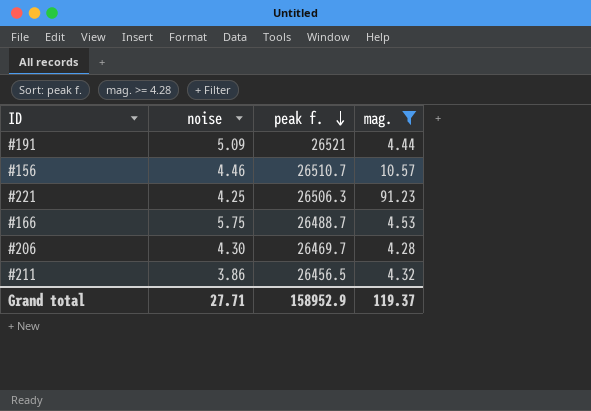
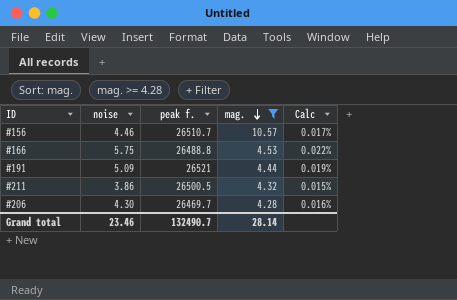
row order: peak f. descending -> mag. descending
column Calc | formula: none -> [noise] / [peak f.]
row #221: 4.25 | 26506.3 | 91.23 -> none
#166 | peak f.: 26488.7 -> 26488.8
#211 | peak f.: 26456.5 -> 26500.5
Grand total | noise: 27.71 -> 23.46
Grand total | peak f.: 158952.9 -> 132490.7
Grand total | mag.: 119.37 -> 28.14

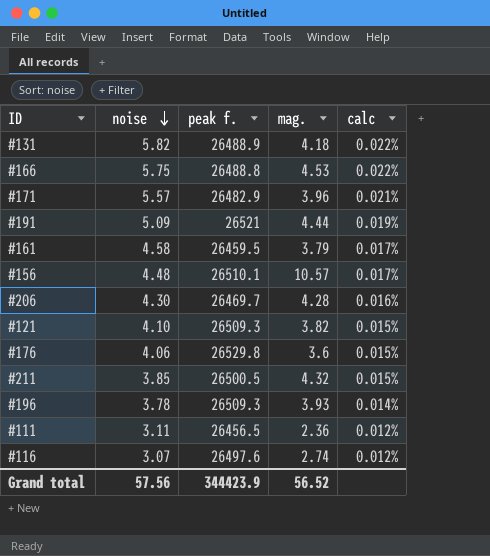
filter: mag. >= 4.28 -> none
row order: mag. descending -> noise descending
column name: Calc -> calc
#156 | noise: 4.46 -> 4.48
#156 | peak f.: 26510.7 -> 26510.1
#211 | noise: 3.86 -> 3.85
Grand total | noise: 23.46 -> 57.56
Grand total | peak f.: 132490.7 -> 344423.9
Grand total | mag.: 28.14 -> 56.52

